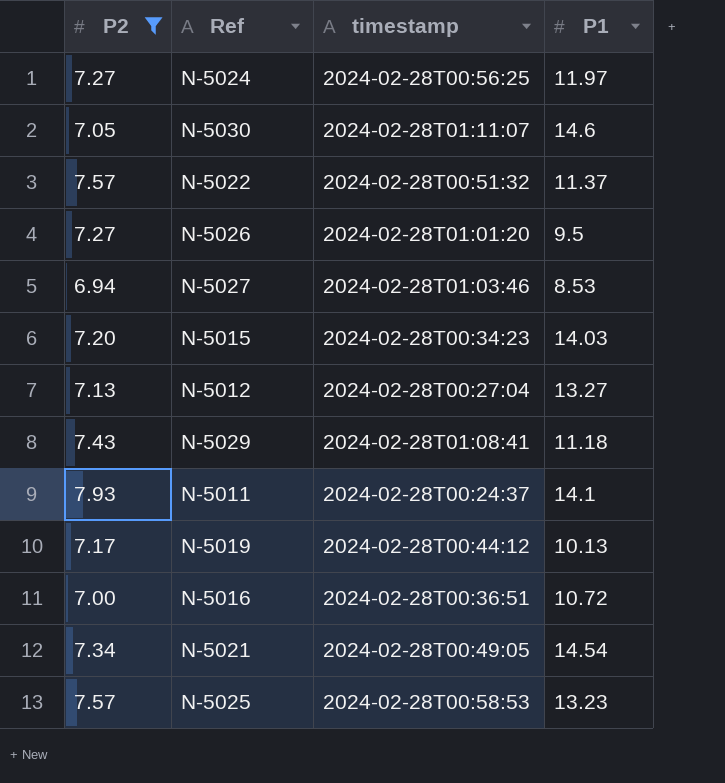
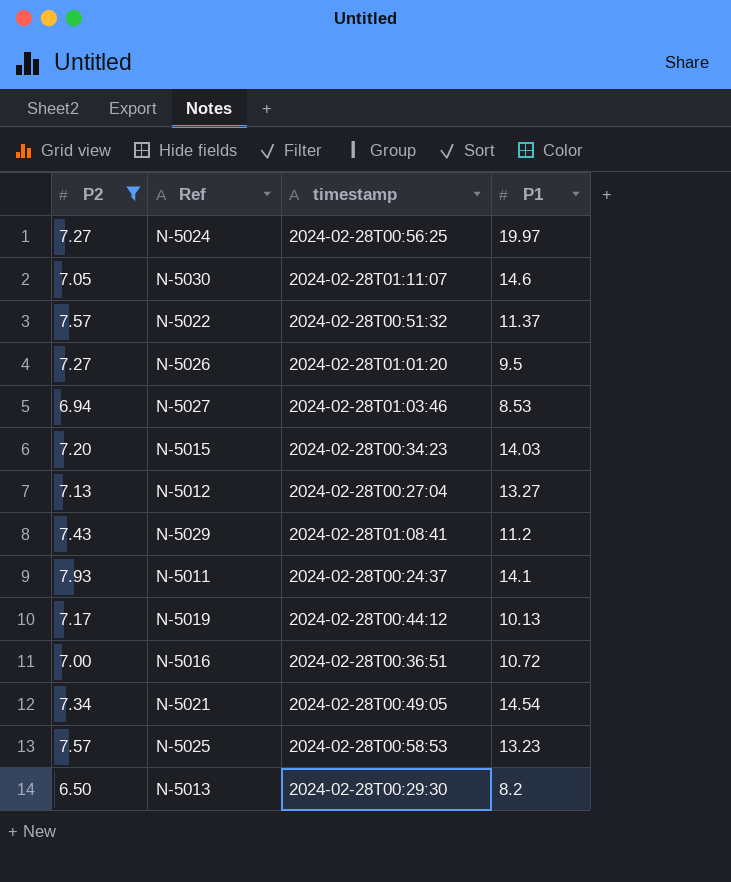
N-5024 | P1: 11.97 -> 19.97
N-5029 | P1: 11.18 -> 11.2
row N-5013: none -> 6.50 | 2024-02-28T00:29:30 | 8.2

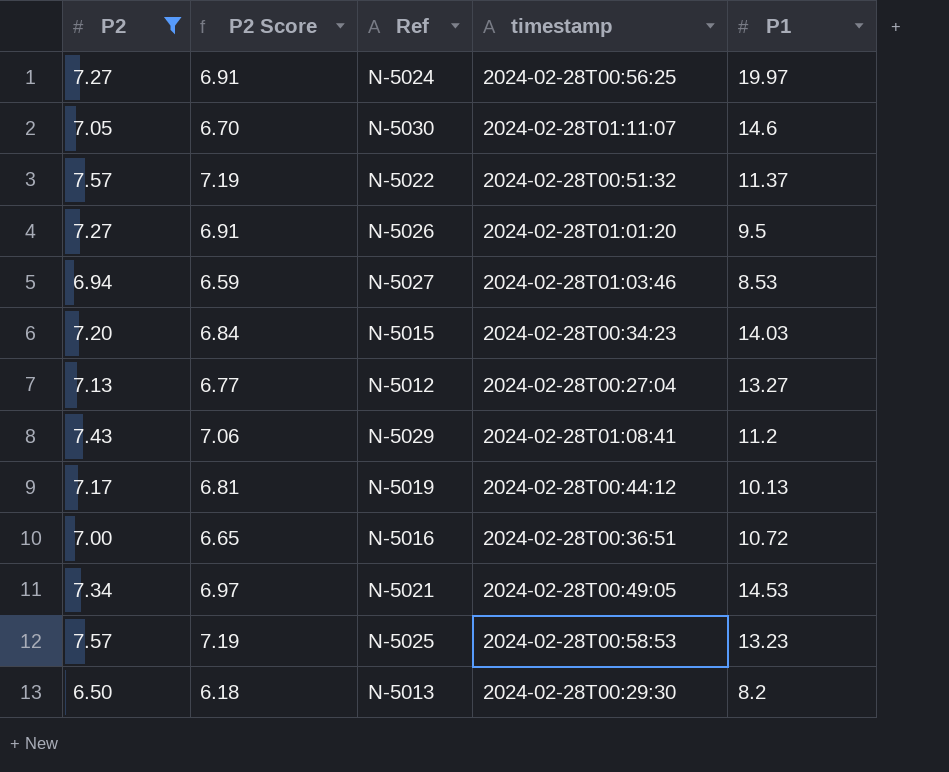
column P2 Score | formula: none -> [P2] * 0.95
row N-5011: 7.93 | 2024-02-28T00:24:37 | 14.1 -> none
N-5021 | P1: 14.54 -> 14.53

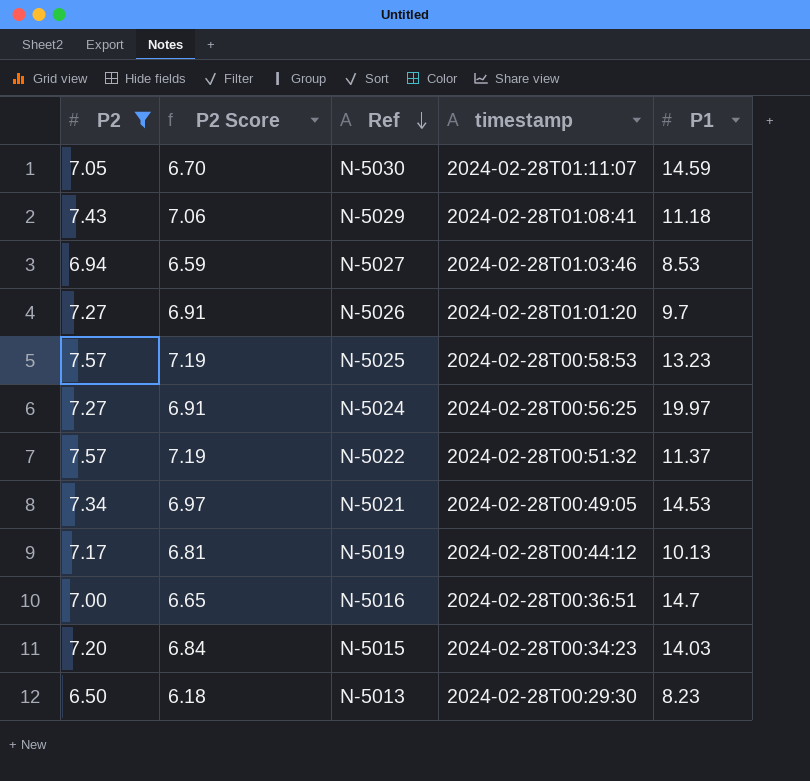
row order: none -> Ref descending
row N-5012: 7.13 | 6.77 | 2024-02-28T00:27:04 | 13.27 -> none
N-5030 | P1: 14.6 -> 14.59
N-5029 | P1: 11.2 -> 11.18
N-5026 | P1: 9.5 -> 9.7
N-5016 | P1: 10.72 -> 14.7
N-5013 | P1: 8.2 -> 8.23

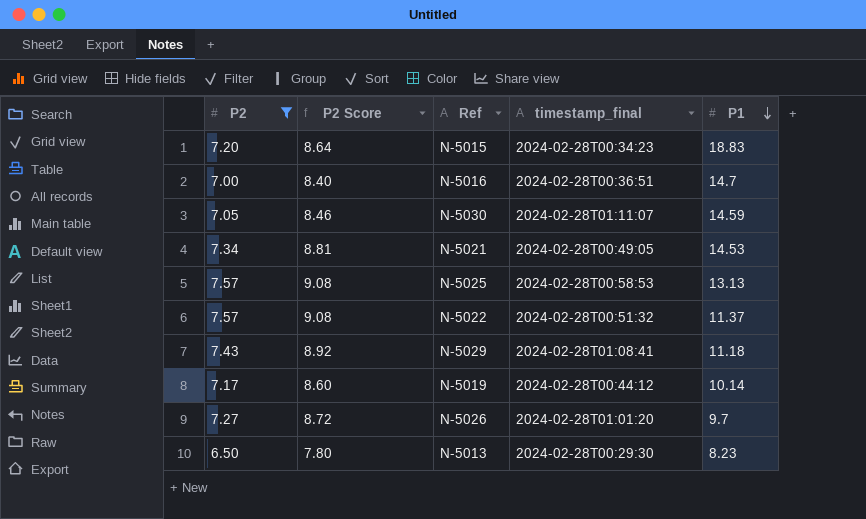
row order: Ref descending -> P1 descending
column P2 Score | formula: [P2] * 0.95 -> [P2] * 1.2
column name: timestamp -> timestamp_final
row N-5027: 6.94 | 6.59 | 2024-02-28T01:03:46 | 8.53 -> none
row N-5024: 7.27 | 6.91 | 2024-02-28T00:56:25 | 19.97 -> none
N-5015 | P1: 14.03 -> 18.83
N-5025 | P1: 13.23 -> 13.13
N-5019 | P1: 10.13 -> 10.14

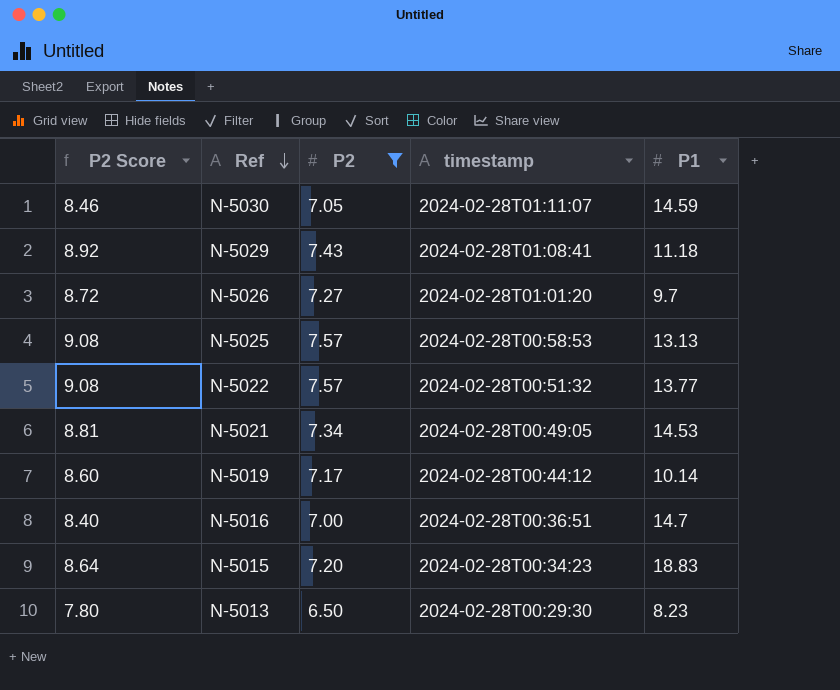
row order: P1 descending -> Ref descending
column P2 | position: 1 -> 3
column name: timestamp_final -> timestamp
N-5022 | P1: 11.37 -> 13.77

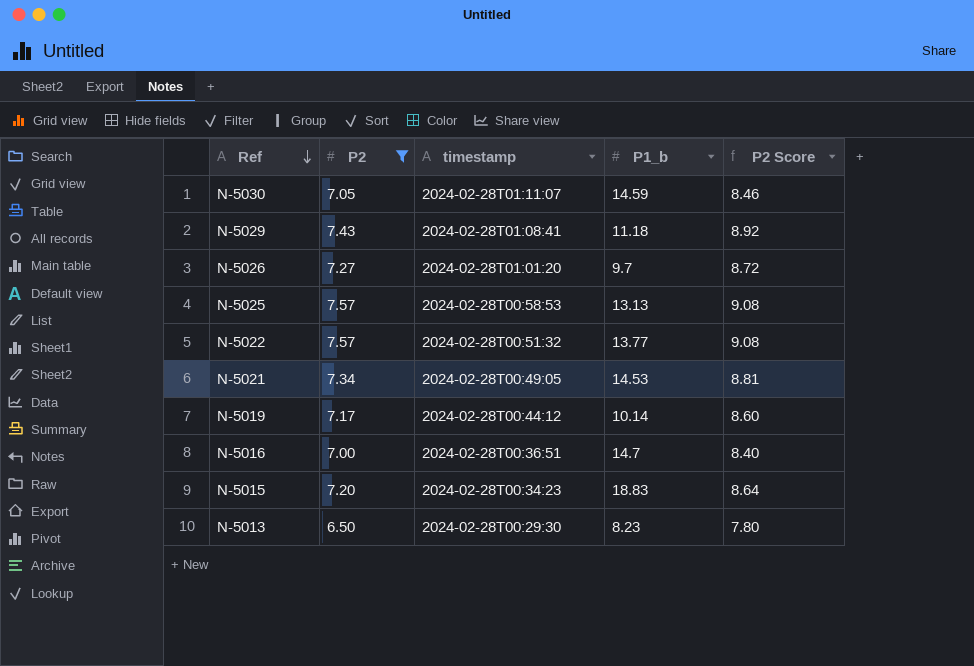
column name: P1 -> P1_b
column P2 Score | position: 1 -> 5

